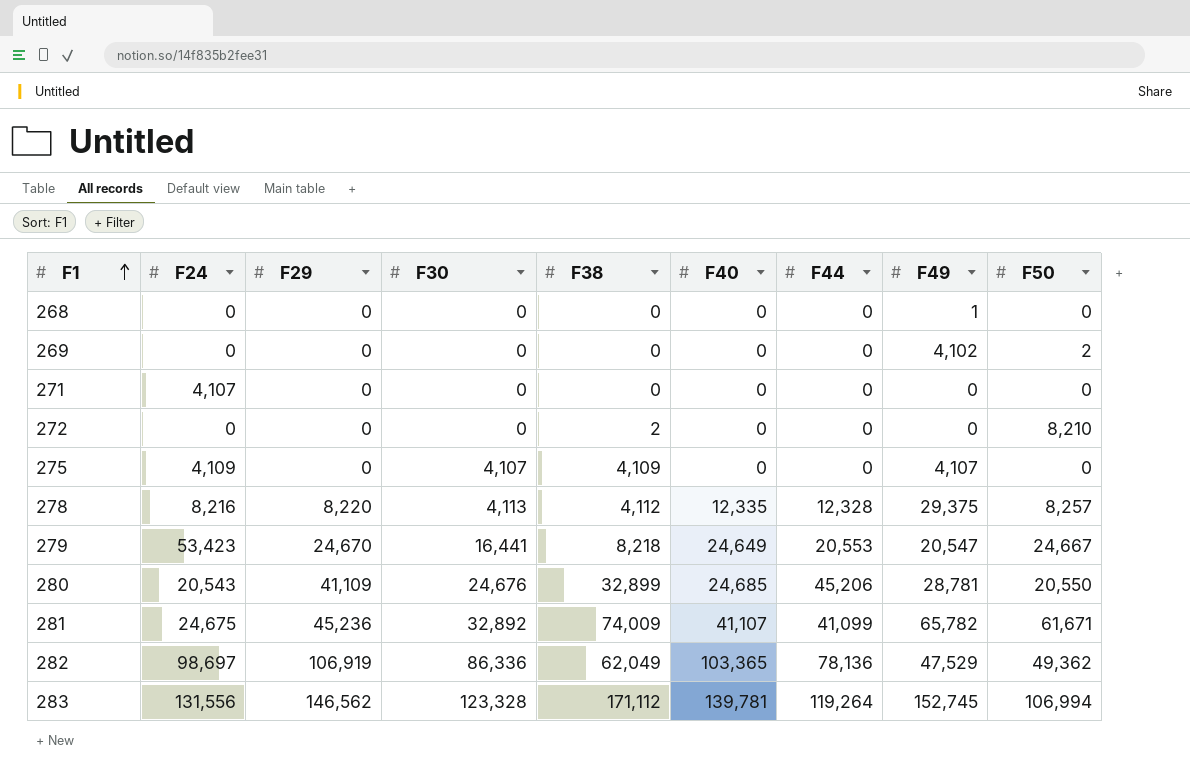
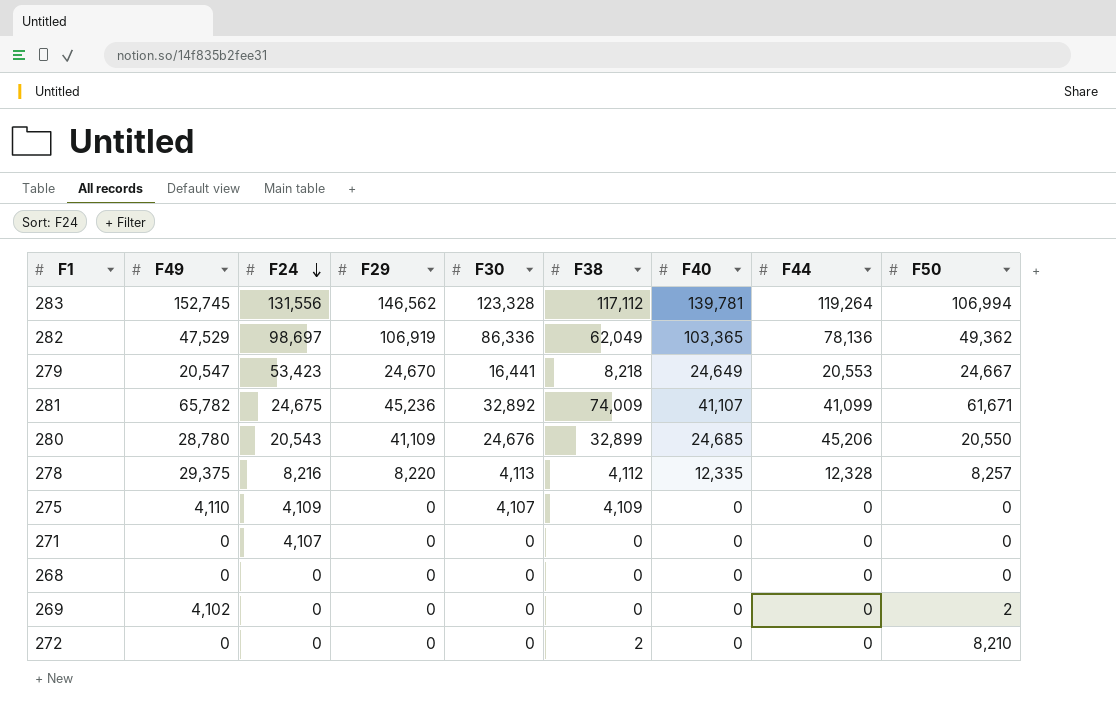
row order: F1 ascending -> F24 descending
column F49 | position: 8 -> 2
283 | F38: 171,112 -> 117,112
280 | F49: 28,781 -> 28,780
275 | F49: 4,107 -> 4,110
268 | F49: 1 -> 0

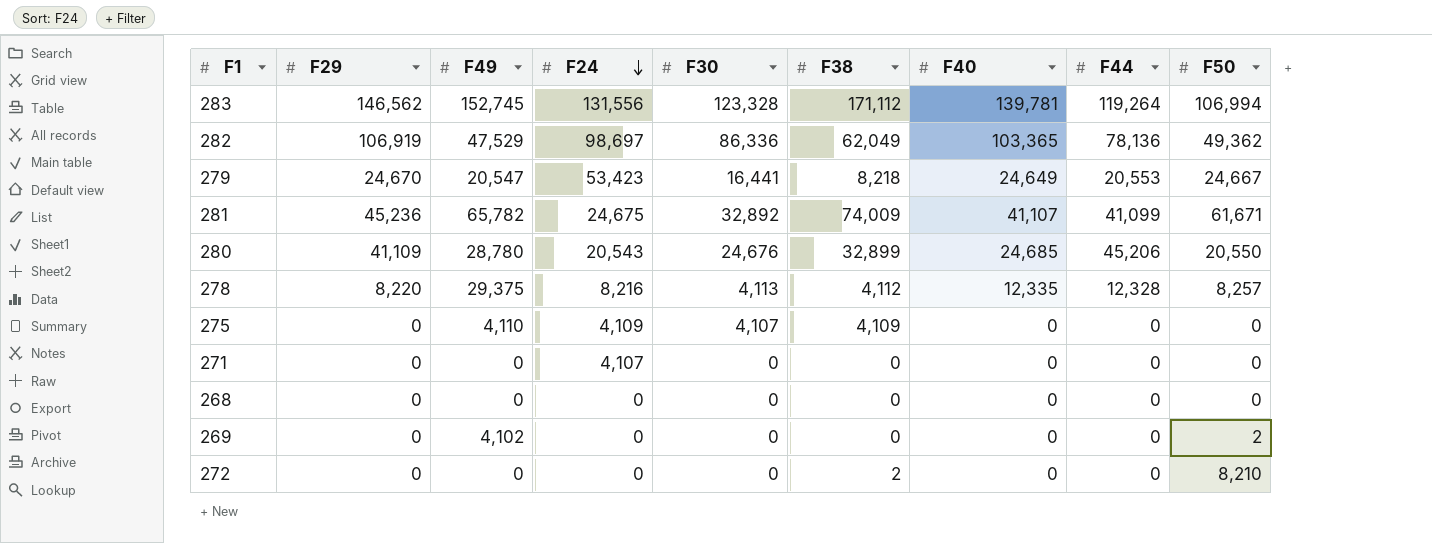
column F29 | position: 4 -> 2
283 | F38: 117,112 -> 171,112

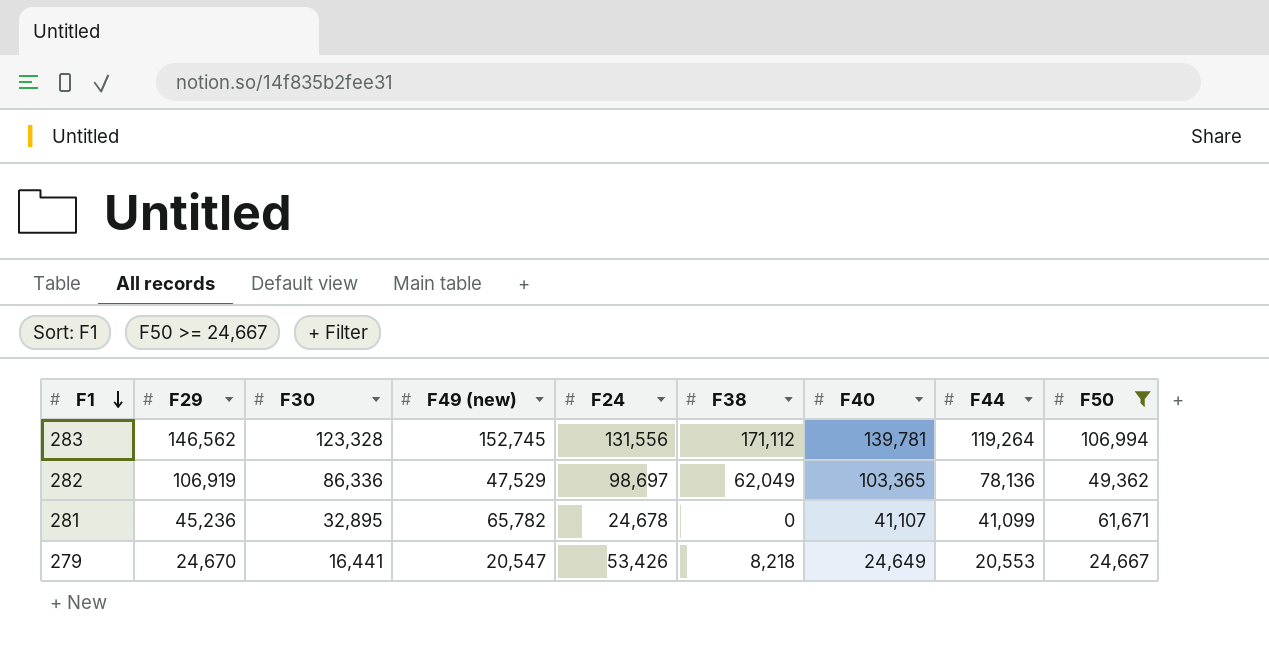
filter: none -> F50 >= 24,667
row order: F24 descending -> F1 descending
column F30 | position: 5 -> 3
column name: F49 -> F49 (new)
281 | F30: 32,892 -> 32,895
281 | F24: 24,675 -> 24,678
281 | F38: 74,009 -> 0
279 | F24: 53,423 -> 53,426

